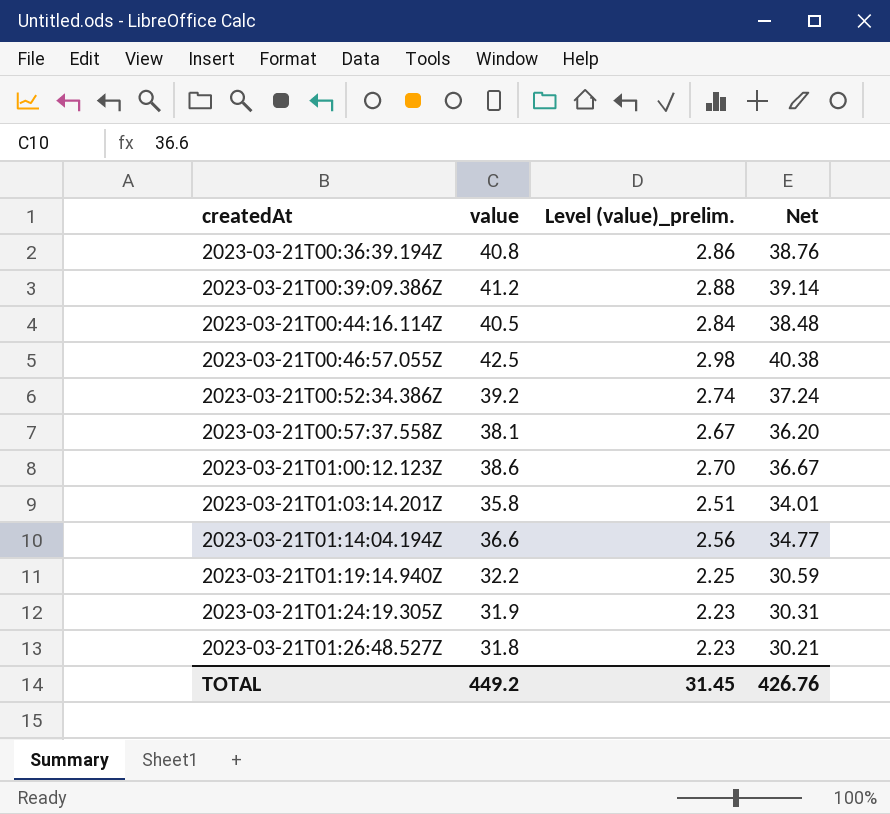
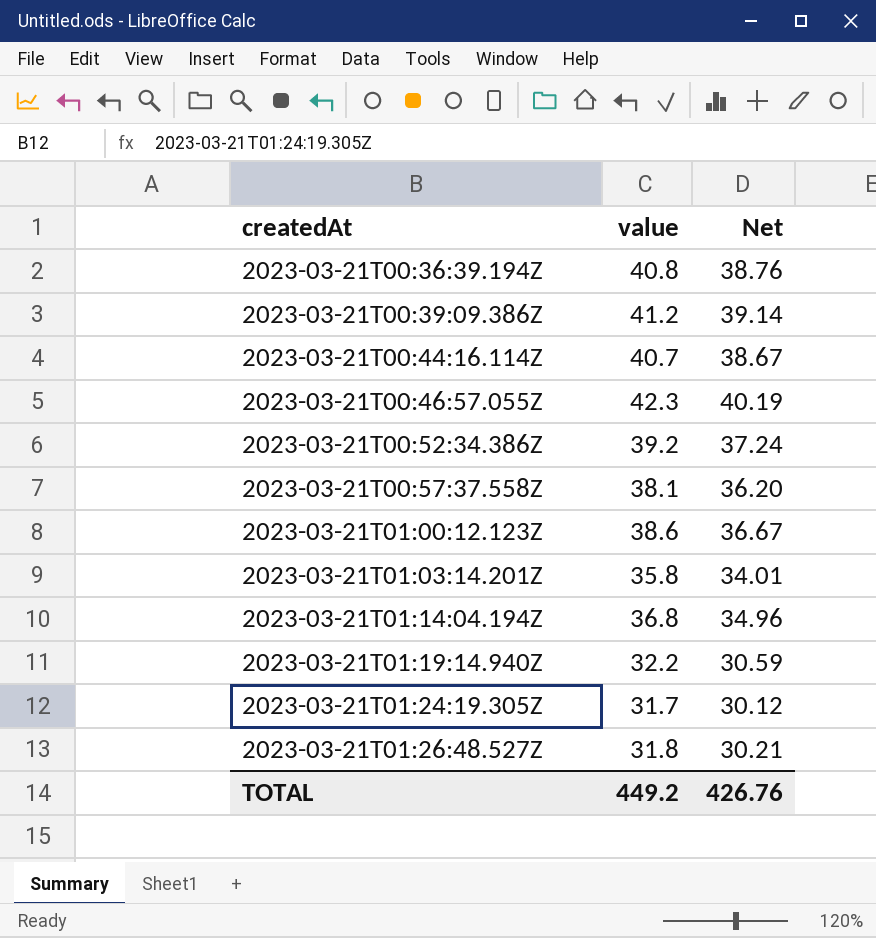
column Level (value)_prelim. | formula: [value] * 0.07 -> none
2023-03-21T00:44:16.114Z | value: 40.5 -> 40.7
2023-03-21T00:44:16.114Z | Net: 38.48 -> 38.67
2023-03-21T00:46:57.055Z | value: 42.5 -> 42.3
2023-03-21T00:46:57.055Z | Net: 40.38 -> 40.19
2023-03-21T01:14:04.194Z | value: 36.6 -> 36.8
2023-03-21T01:14:04.194Z | Net: 34.77 -> 34.96
2023-03-21T01:24:19.305Z | value: 31.9 -> 31.7
2023-03-21T01:24:19.305Z | Net: 30.31 -> 30.12

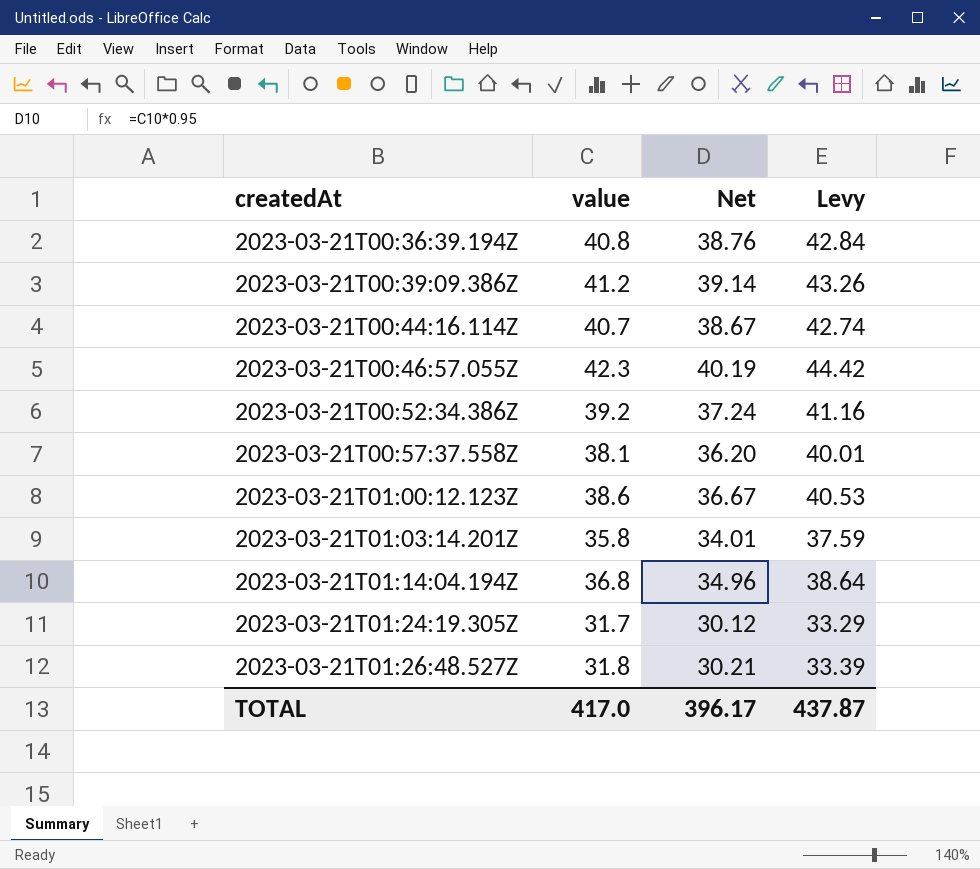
column Levy | formula: none -> [value] * 1.05
row 2023-03-21T01:19:14.940Z: 32.2 | 30.59 -> none
TOTAL | value: 449.2 -> 417.0
TOTAL | Net: 426.76 -> 396.17

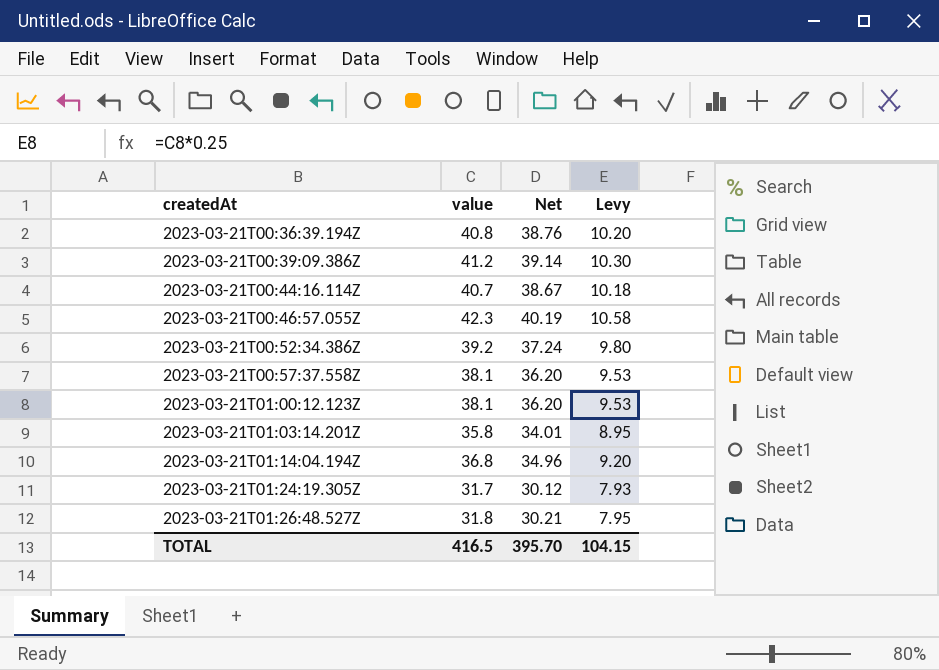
column Levy | formula: [value] * 1.05 -> [value] * 0.25
2023-03-21T01:00:12.123Z | value: 38.6 -> 38.1
2023-03-21T01:00:12.123Z | Net: 36.67 -> 36.20
TOTAL | value: 417.0 -> 416.5
TOTAL | Net: 396.17 -> 395.70
TOTAL | Levy: 437.87 -> 104.15

